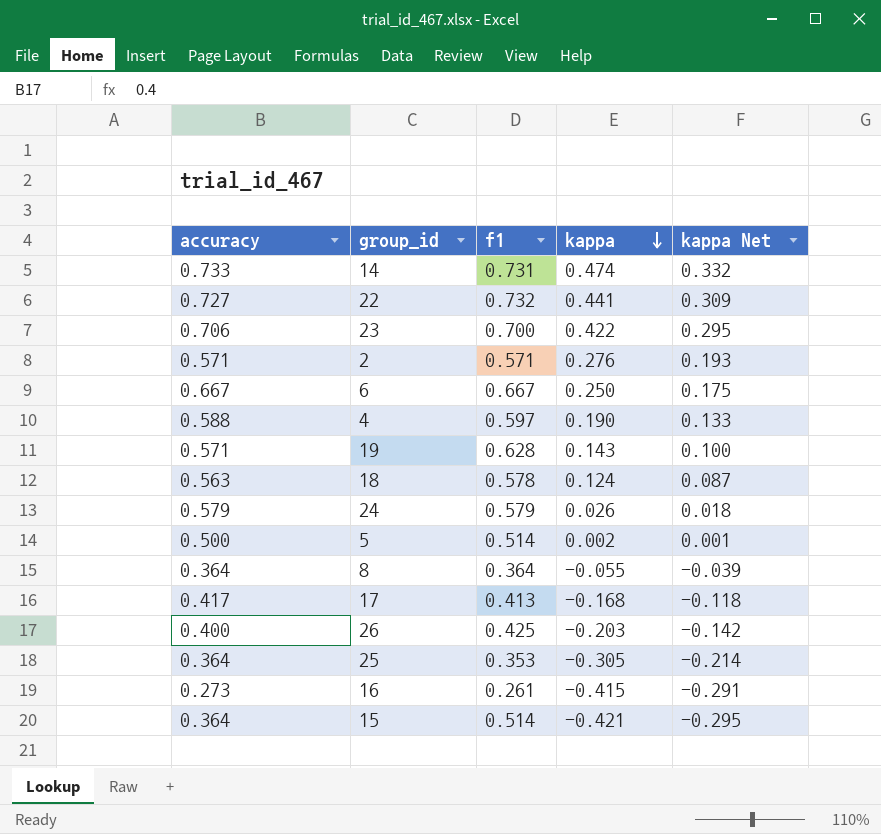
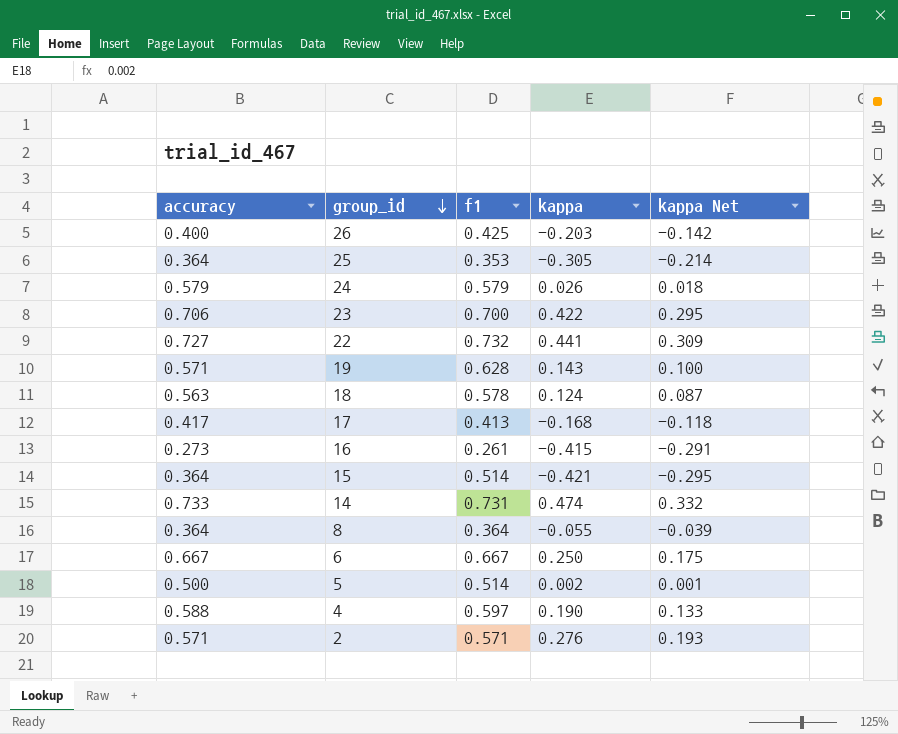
row order: kappa descending -> group_id descending

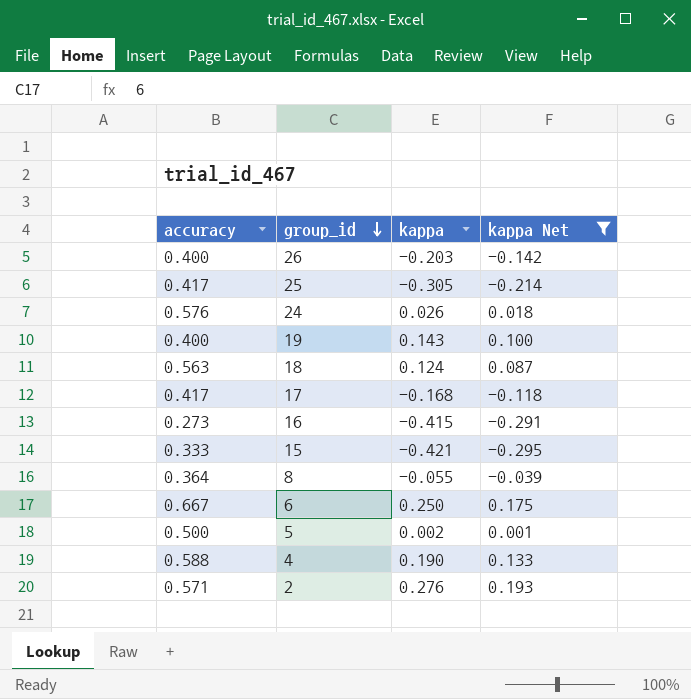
filter: none -> kappa Net <= 0.193
column f1 | position: 3 -> none
25 | accuracy: 0.364 -> 0.417
24 | accuracy: 0.579 -> 0.576
19 | accuracy: 0.571 -> 0.400
15 | accuracy: 0.364 -> 0.333

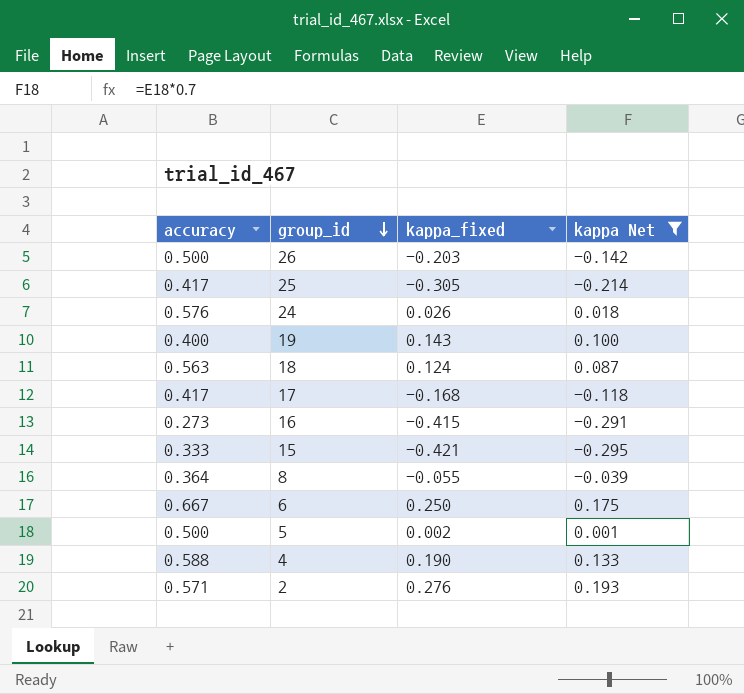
column name: kappa -> kappa_fixed
26 | accuracy: 0.400 -> 0.500

